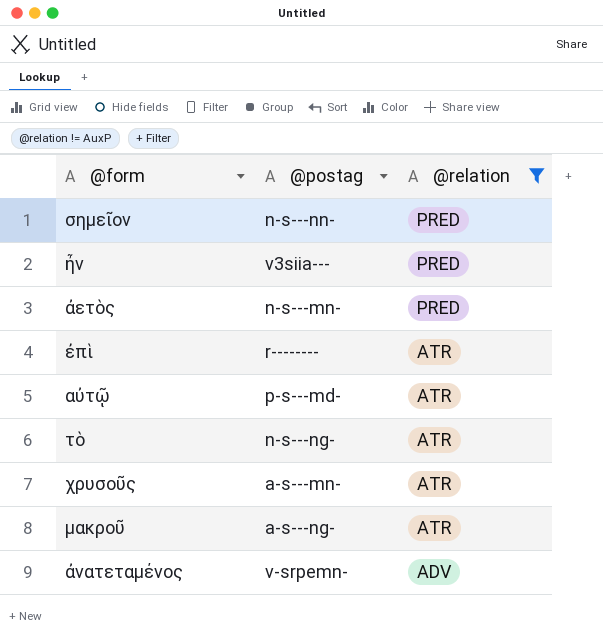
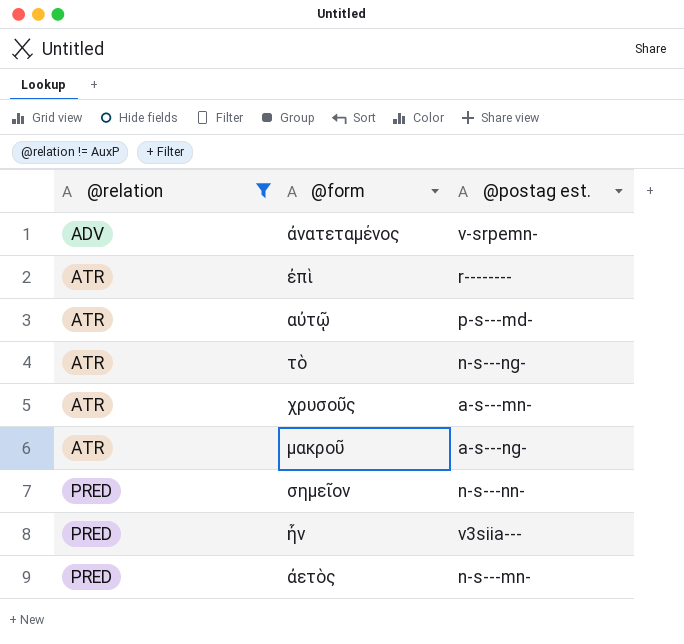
row order: @relation descending -> @relation ascending
column @relation | position: 3 -> 1
column name: @postag -> @postag est.

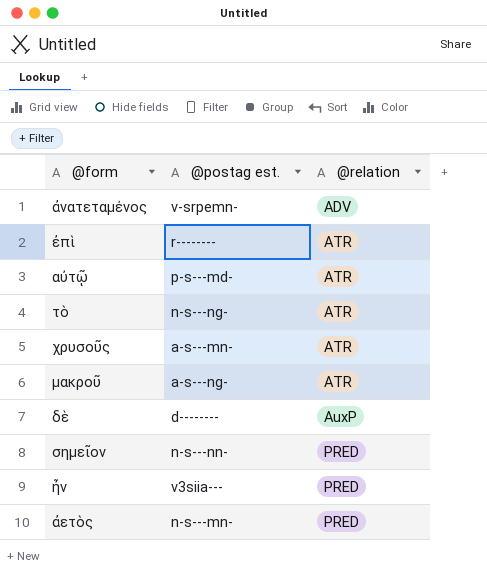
filter: @relation != AuxP -> none
column @relation | position: 1 -> 3

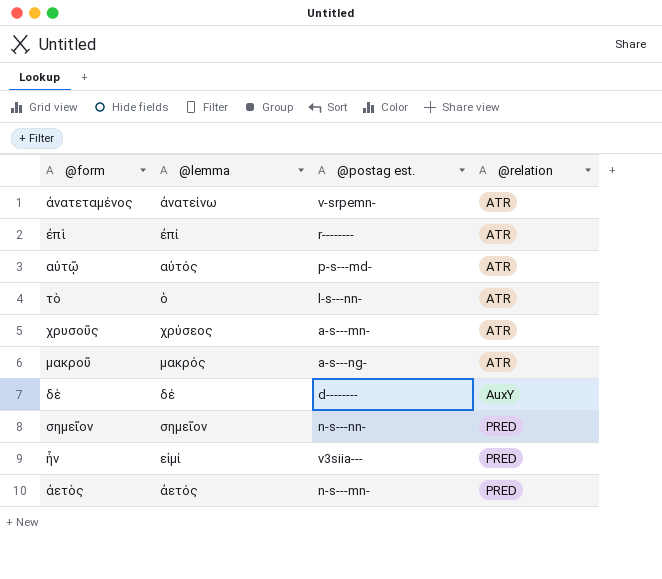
column @lemma | position: none -> 2
ἀνατεταμένος | @relation: ADV -> ATR
τὸ | @postag est.: n-s---ng- -> l-s---nn-
δὲ | @relation: AuxP -> AuxY

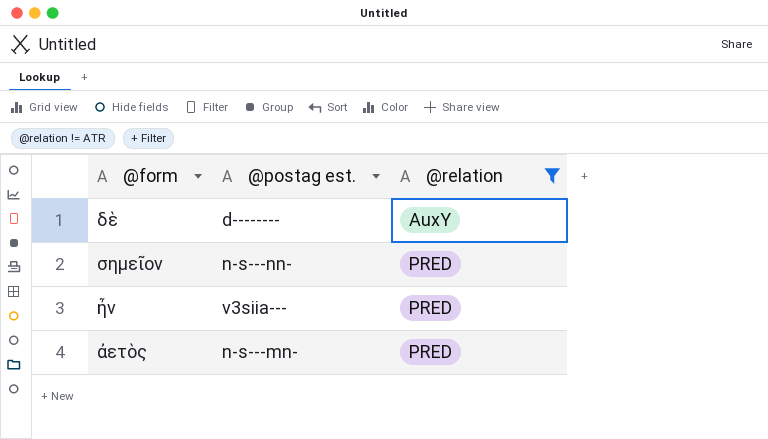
filter: none -> @relation != ATR
column @lemma | position: 2 -> none

